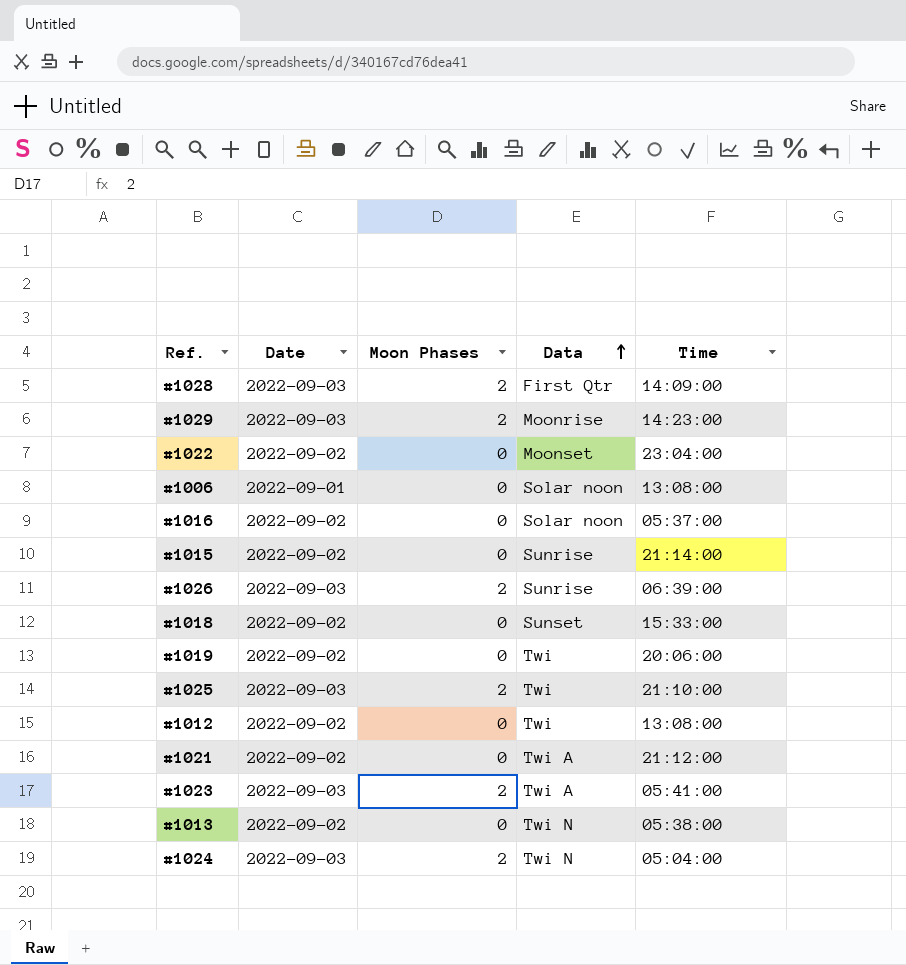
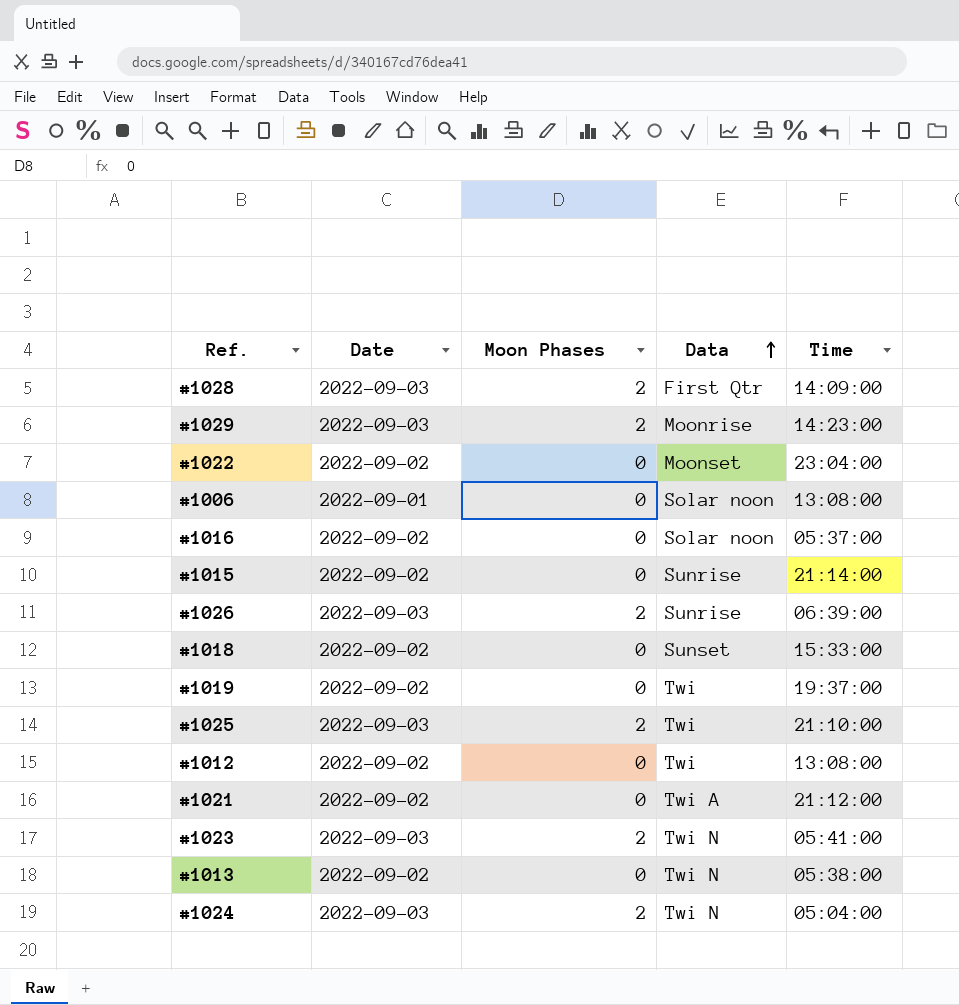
#1019 | Time: 20:06:00 -> 19:37:00
#1023 | Data: Twi A -> Twi N

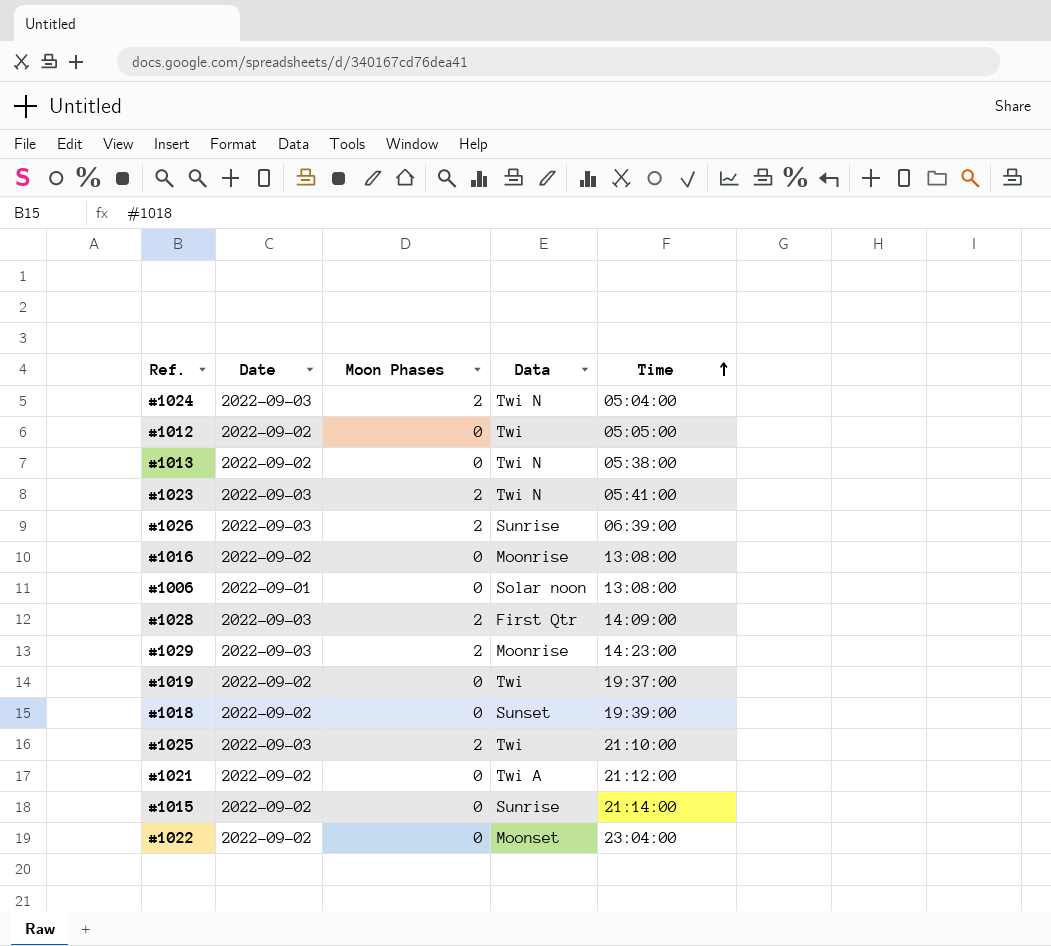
row order: Data ascending -> Time ascending
#1012 | Time: 13:08:00 -> 05:05:00
#1016 | Data: Solar noon -> Moonrise
#1016 | Time: 05:37:00 -> 13:08:00
#1018 | Time: 15:33:00 -> 19:39:00

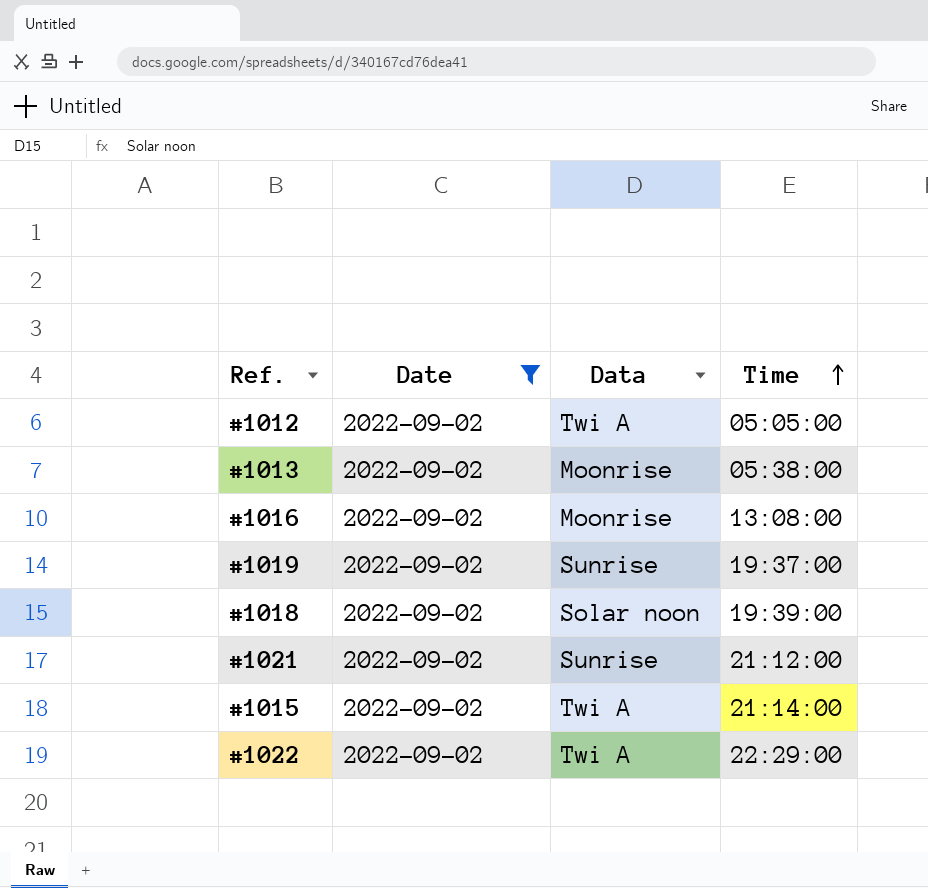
filter: none -> Date = 2022-09-02
column Moon Phases | position: 3 -> none
#1012 | Data: Twi -> Twi A
#1013 | Data: Twi N -> Moonrise
#1019 | Data: Twi -> Sunrise
#1018 | Data: Sunset -> Solar noon
#1021 | Data: Twi A -> Sunrise
#1015 | Data: Sunrise -> Twi A
#1022 | Data: Moonset -> Twi A
#1022 | Time: 23:04:00 -> 22:29:00

